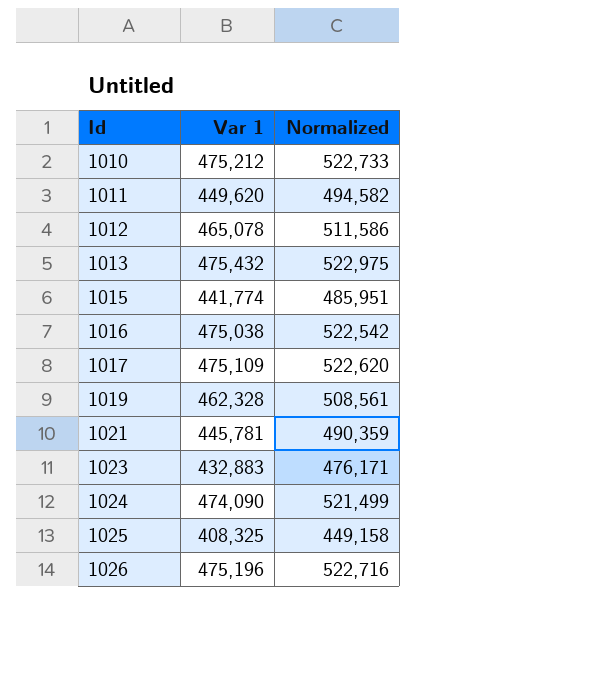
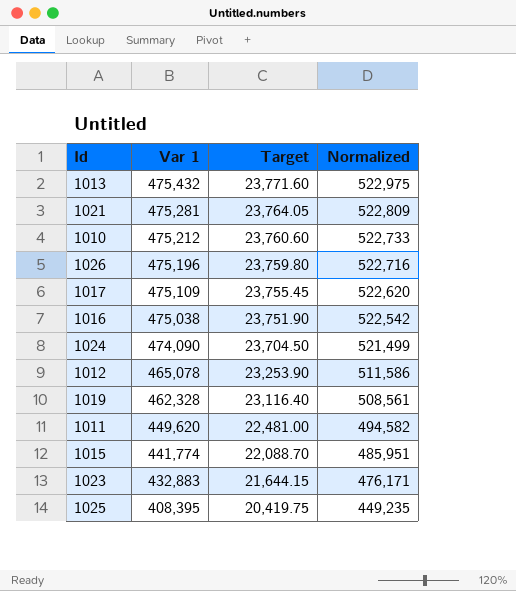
row order: Id ascending -> Var 1 descending
column Target | formula: none -> [Var 1] * 0.05
1021 | Var 1: 445,781 -> 475,281
1021 | Normalized: 490,359 -> 522,809
1025 | Var 1: 408,325 -> 408,395
1025 | Normalized: 449,158 -> 449,235

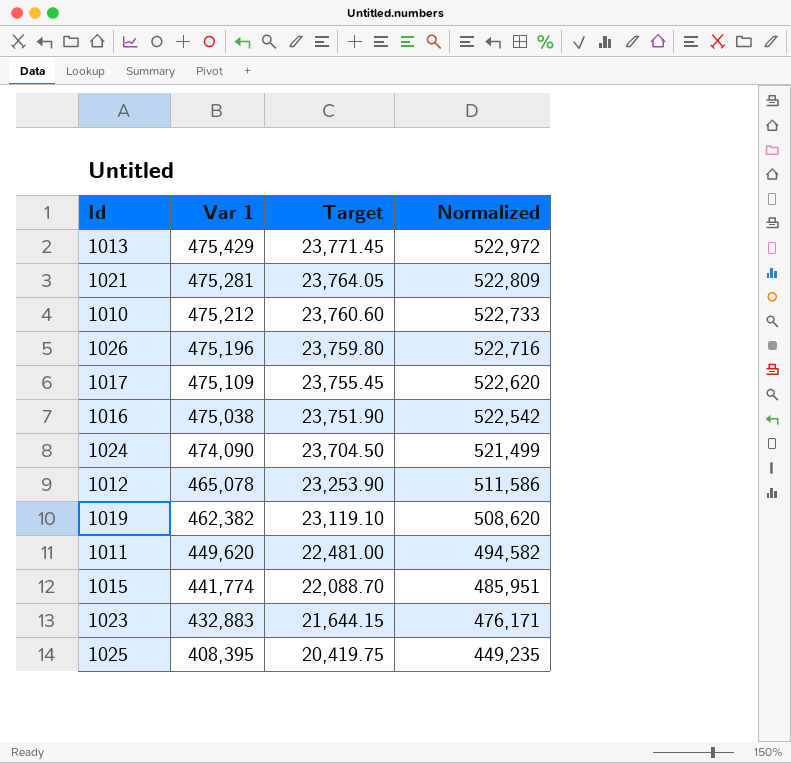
1013 | Var 1: 475,432 -> 475,429
1013 | Target: 23,771.60 -> 23,771.45
1013 | Normalized: 522,975 -> 522,972
1019 | Var 1: 462,328 -> 462,382
1019 | Target: 23,116.40 -> 23,119.10
1019 | Normalized: 508,561 -> 508,620

